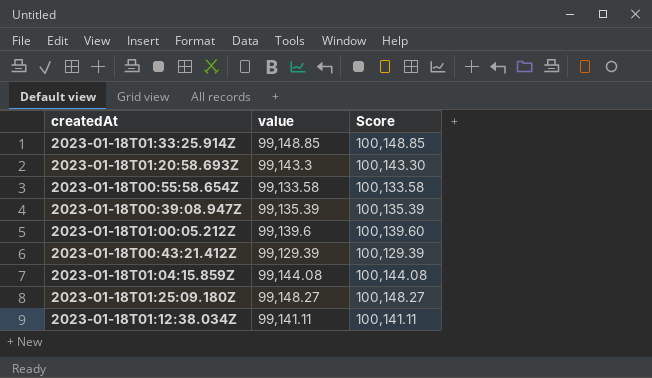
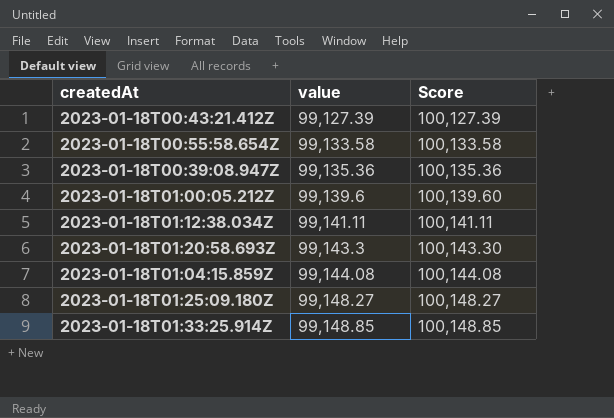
row order: none -> value ascending
2023-01-18T00:43:21.412Z | value: 99,129.39 -> 99,127.39
2023-01-18T00:43:21.412Z | Score: 100,129.39 -> 100,127.39
2023-01-18T00:39:08.947Z | value: 99,135.39 -> 99,135.36
2023-01-18T00:39:08.947Z | Score: 100,135.39 -> 100,135.36

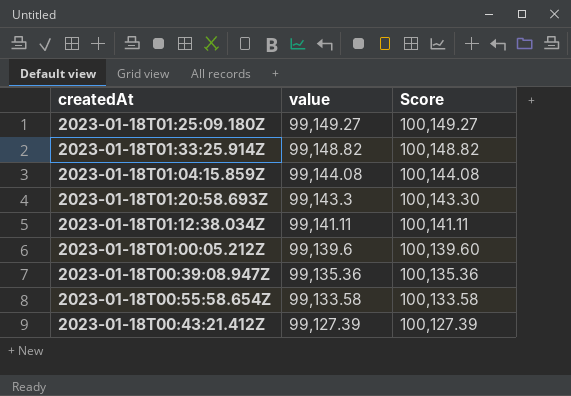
row order: value ascending -> value descending
2023-01-18T01:25:09.180Z | value: 99,148.27 -> 99,149.27
2023-01-18T01:25:09.180Z | Score: 100,148.27 -> 100,149.27
2023-01-18T01:33:25.914Z | value: 99,148.85 -> 99,148.82
2023-01-18T01:33:25.914Z | Score: 100,148.85 -> 100,148.82

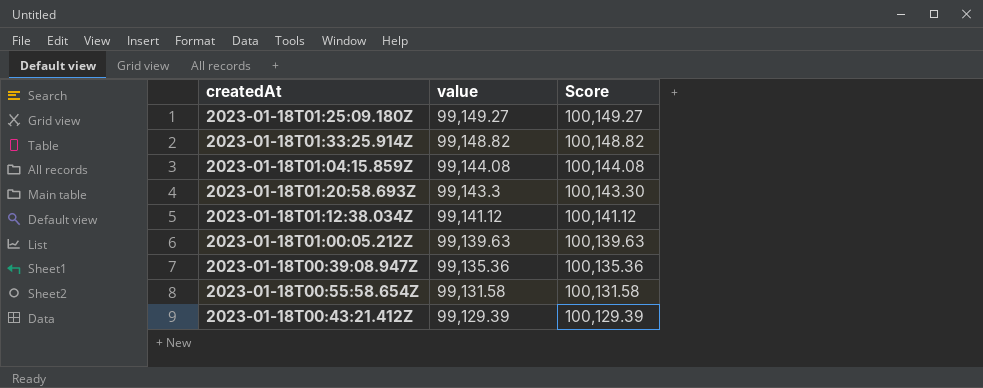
2023-01-18T01:12:38.034Z | value: 99,141.11 -> 99,141.12
2023-01-18T01:12:38.034Z | Score: 100,141.11 -> 100,141.12
2023-01-18T01:00:05.212Z | value: 99,139.6 -> 99,139.63
2023-01-18T01:00:05.212Z | Score: 100,139.60 -> 100,139.63
2023-01-18T00:55:58.654Z | value: 99,133.58 -> 99,131.58
2023-01-18T00:55:58.654Z | Score: 100,133.58 -> 100,131.58
2023-01-18T00:43:21.412Z | value: 99,127.39 -> 99,129.39
2023-01-18T00:43:21.412Z | Score: 100,127.39 -> 100,129.39

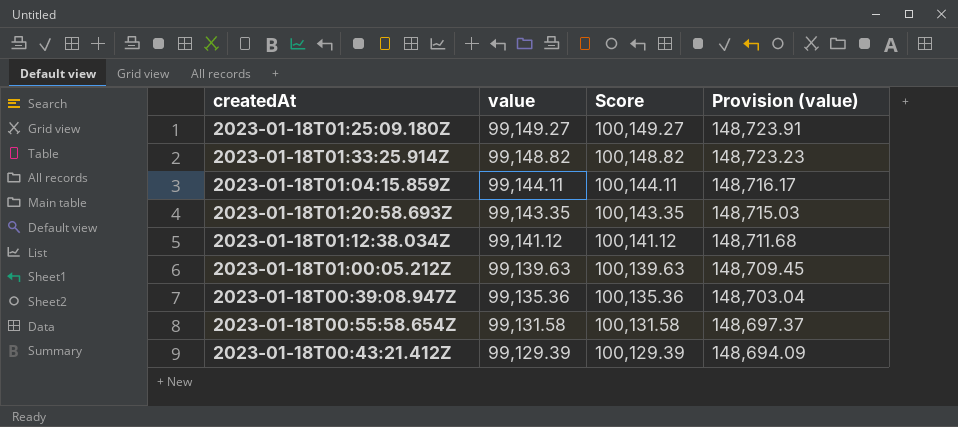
column Provision (value) | formula: none -> [value] * 1.5
2023-01-18T01:04:15.859Z | value: 99,144.08 -> 99,144.11
2023-01-18T01:04:15.859Z | Score: 100,144.08 -> 100,144.11
2023-01-18T01:20:58.693Z | value: 99,143.3 -> 99,143.35
2023-01-18T01:20:58.693Z | Score: 100,143.30 -> 100,143.35

